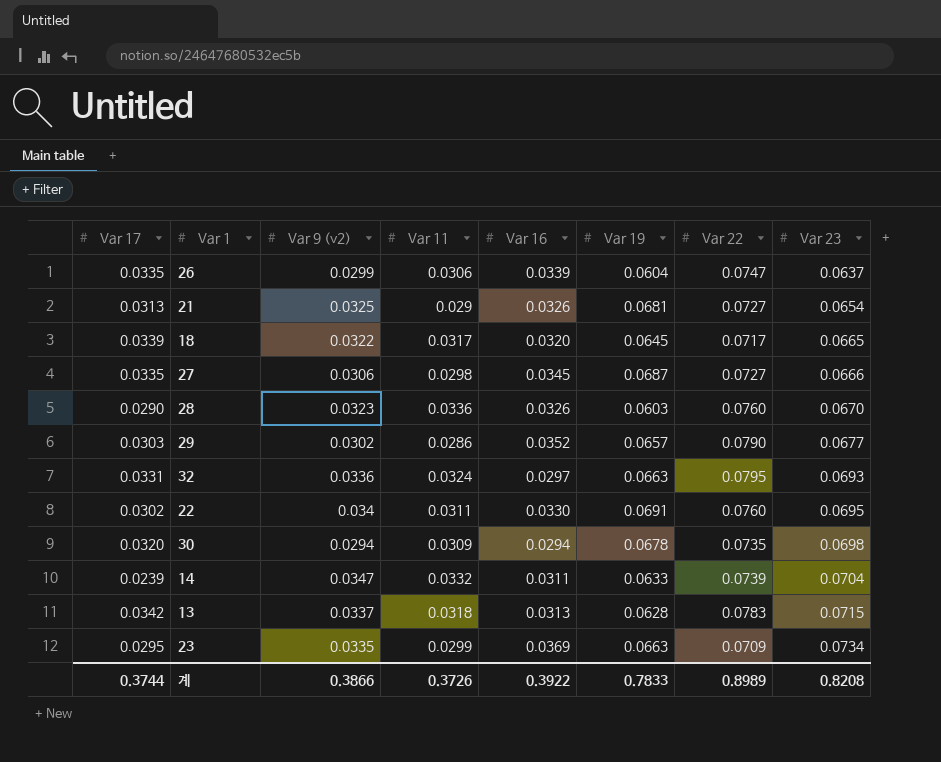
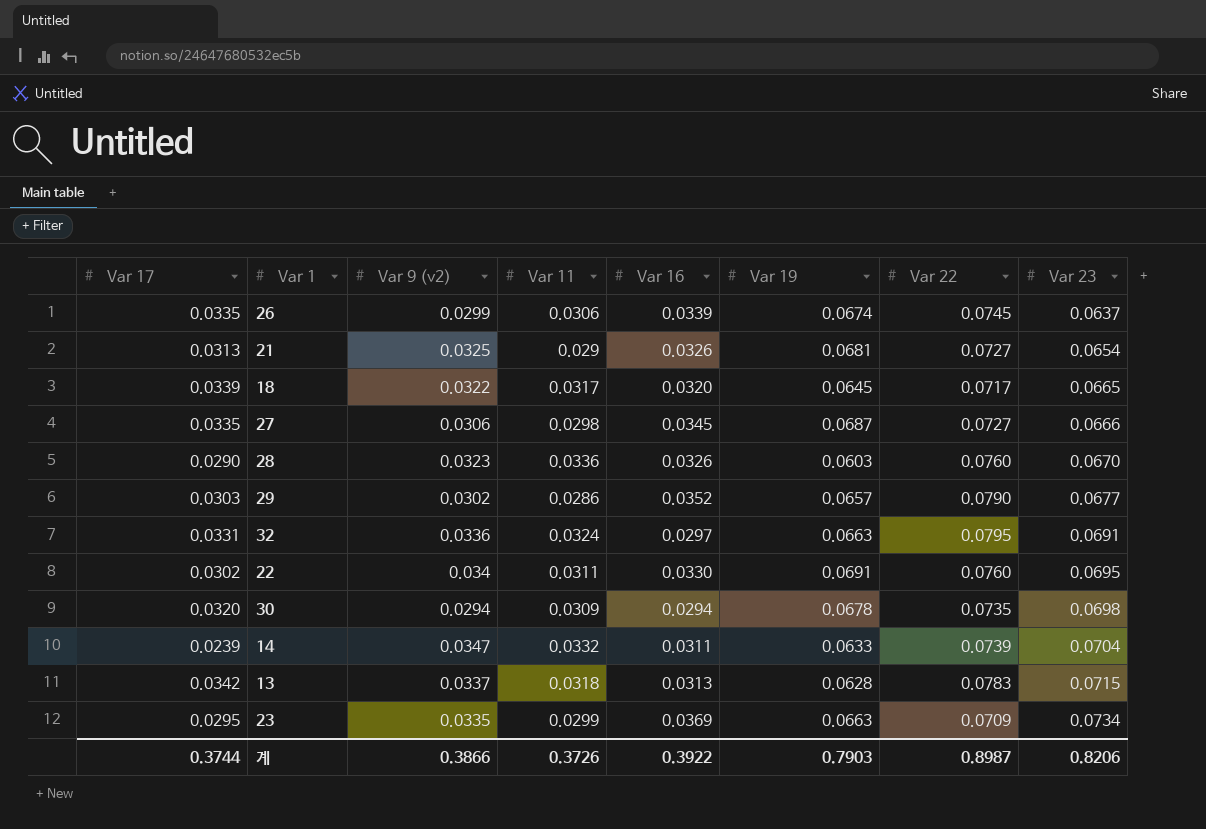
26 | Var 19: 0.0604 -> 0.0674
26 | Var 22: 0.0747 -> 0.0745
32 | Var 23: 0.0693 -> 0.0691
계 | Var 19: 0.7833 -> 0.7903
계 | Var 22: 0.8989 -> 0.8987
계 | Var 23: 0.8208 -> 0.8206

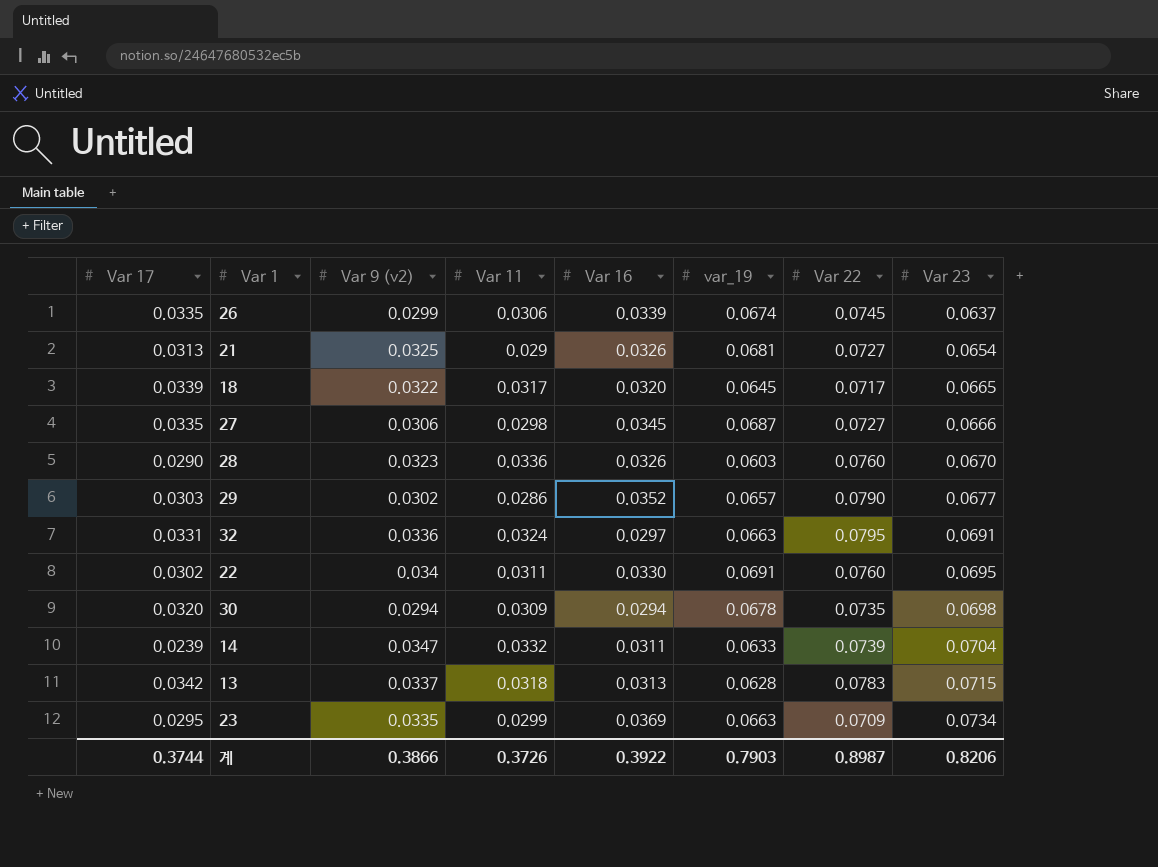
column name: Var 19 -> var_19

